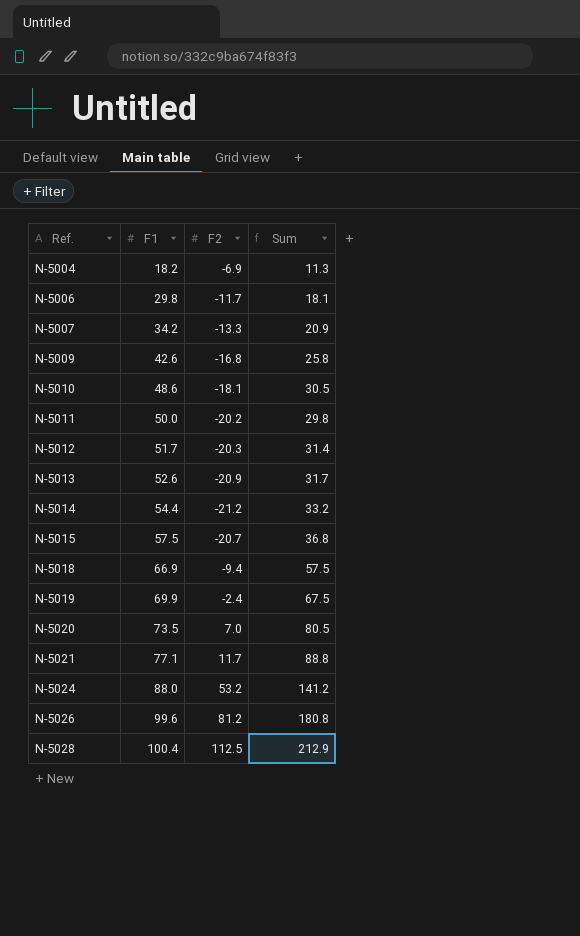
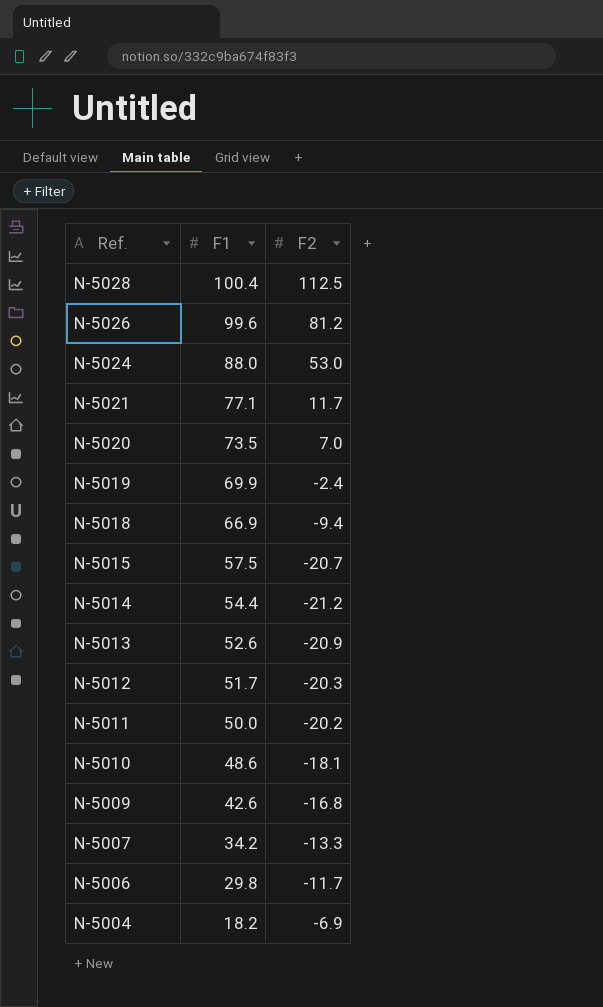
row order: Ref. ascending -> Ref. descending
column Sum | formula: [F1] + [F2] -> none
N-5024 | F2: 53.2 -> 53.0

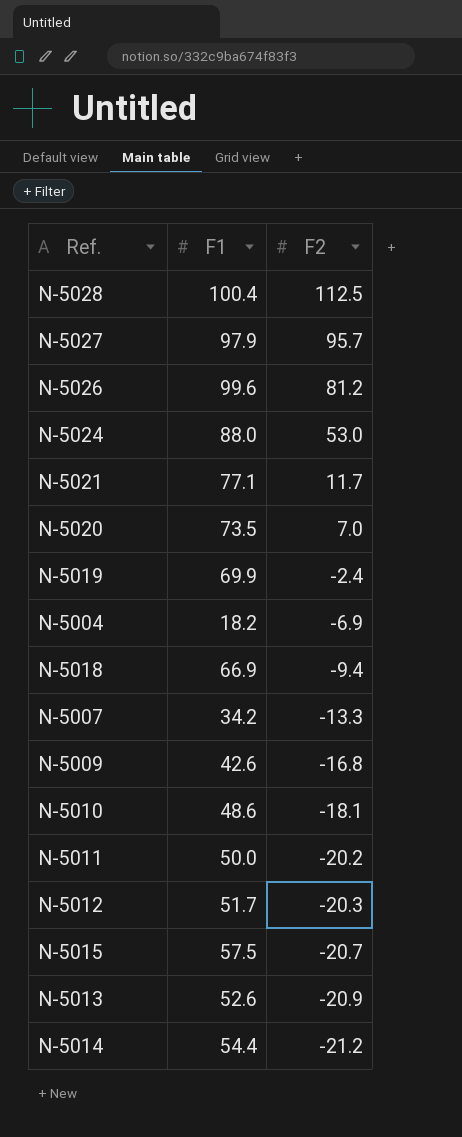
row order: Ref. descending -> F2 descending
row N-5006: 29.8 | -11.7 -> none
row N-5027: none -> 97.9 | 95.7

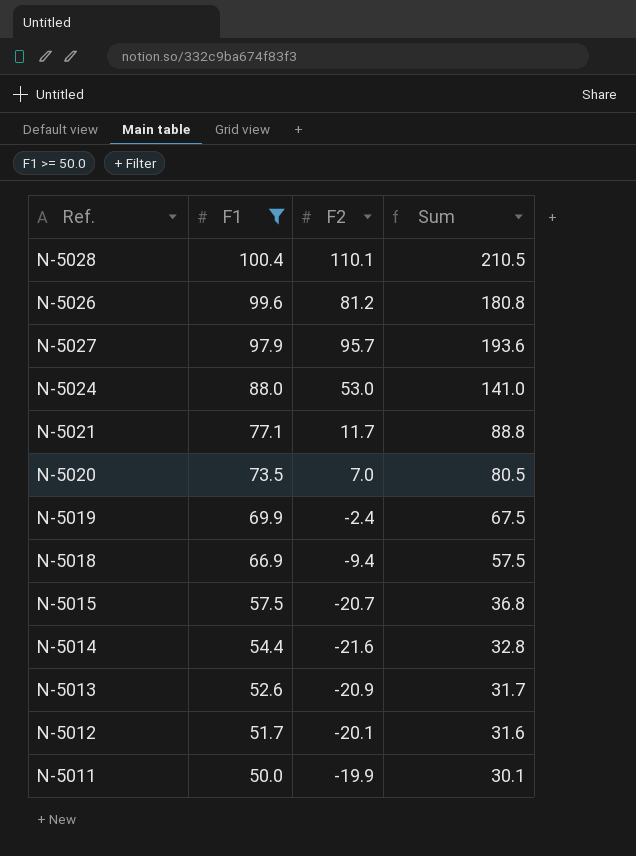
filter: none -> F1 >= 50.0
row order: F2 descending -> F1 descending
column Sum | formula: none -> [F1] + [F2]
N-5028 | F2: 112.5 -> 110.1
N-5014 | F2: -21.2 -> -21.6
N-5012 | F2: -20.3 -> -20.1
N-5011 | F2: -20.2 -> -19.9

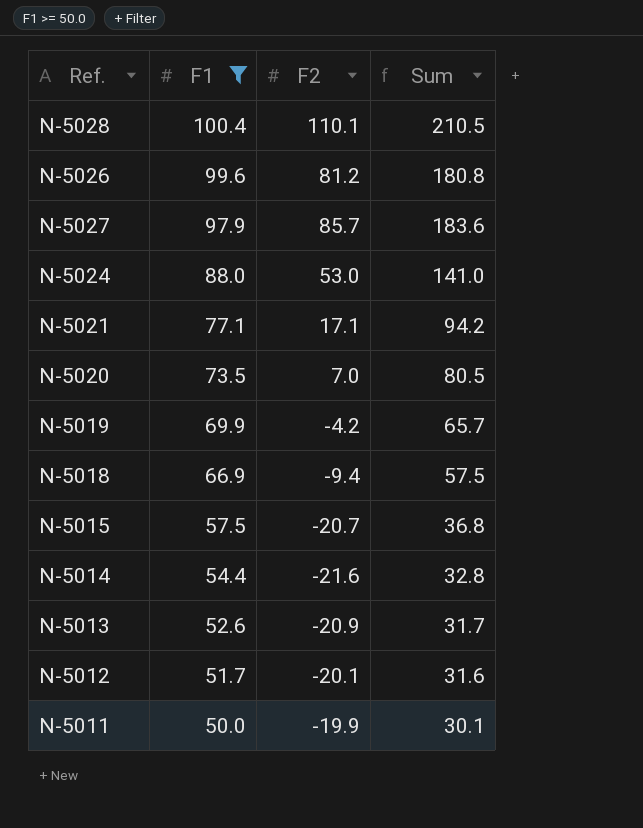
N-5027 | F2: 95.7 -> 85.7
N-5027 | Sum: 193.6 -> 183.6
N-5021 | F2: 11.7 -> 17.1
N-5021 | Sum: 88.8 -> 94.2
N-5019 | F2: -2.4 -> -4.2
N-5019 | Sum: 67.5 -> 65.7

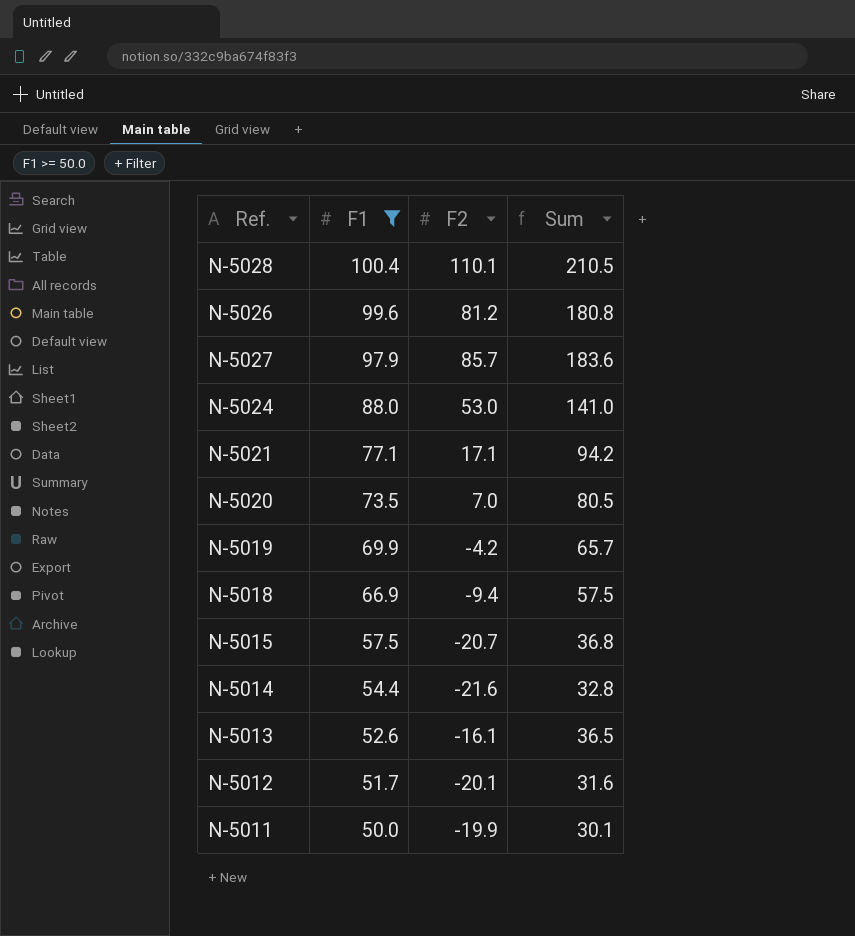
N-5013 | F2: -20.9 -> -16.1
N-5013 | Sum: 31.7 -> 36.5

